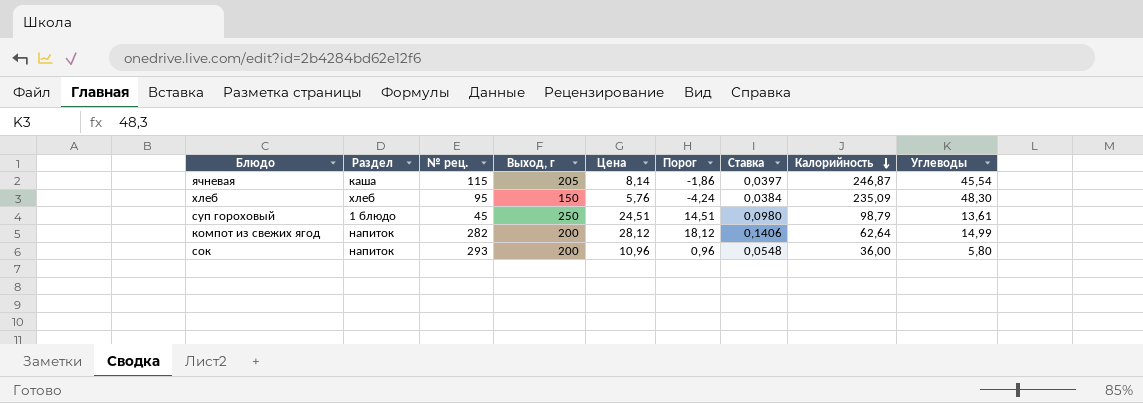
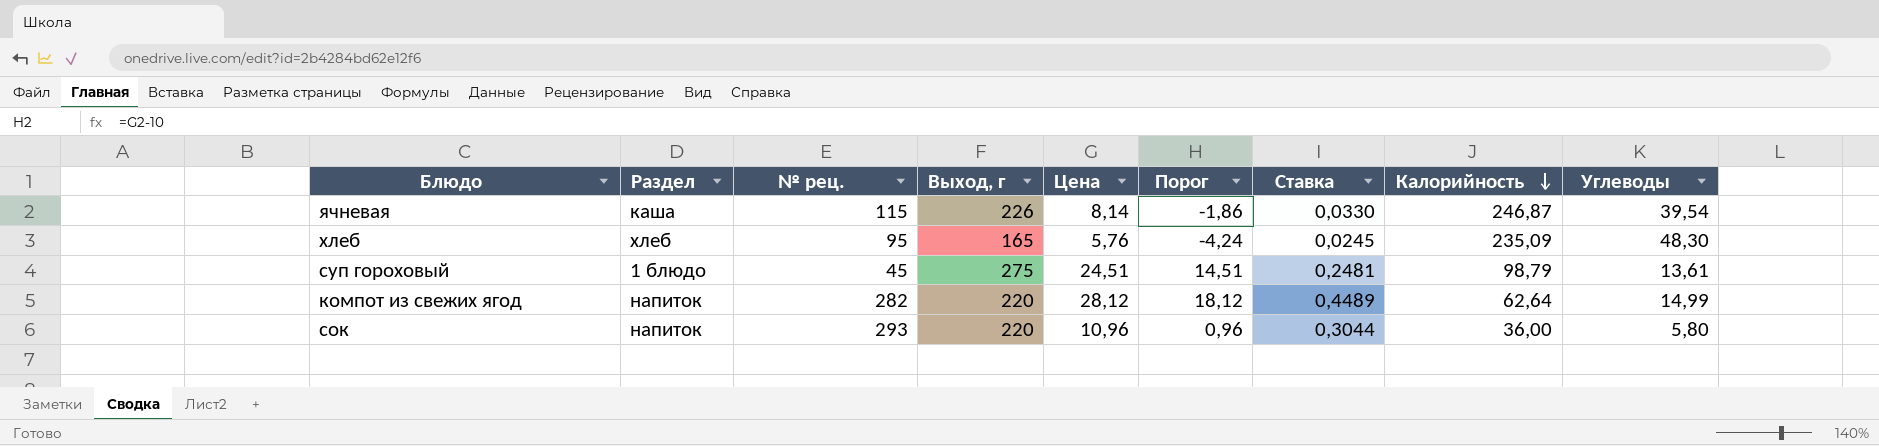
column Ставка | formula: [Цена] / [Выход, г] -> [Цена] / [Калорийность]
ячневая | Выход, г: 205 -> 226
ячневая | Углеводы: 45,54 -> 39,54
хлеб | Выход, г: 150 -> 165
суп гороховый | Выход, г: 250 -> 275
компот из свежих ягод | Выход, г: 200 -> 220
сок | Выход, г: 200 -> 220

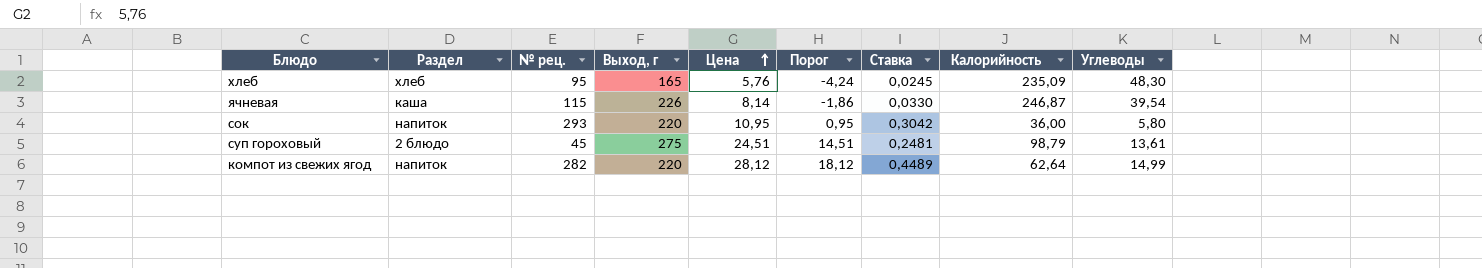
row order: Калорийность descending -> Цена ascending
сок | Цена: 10,96 -> 10,95
сок | Порог: 0,96 -> 0,95
сок | Ставка: 0,3044 -> 0,3042
суп гороховый | Раздел: 1 блюдо -> 2 блюдо

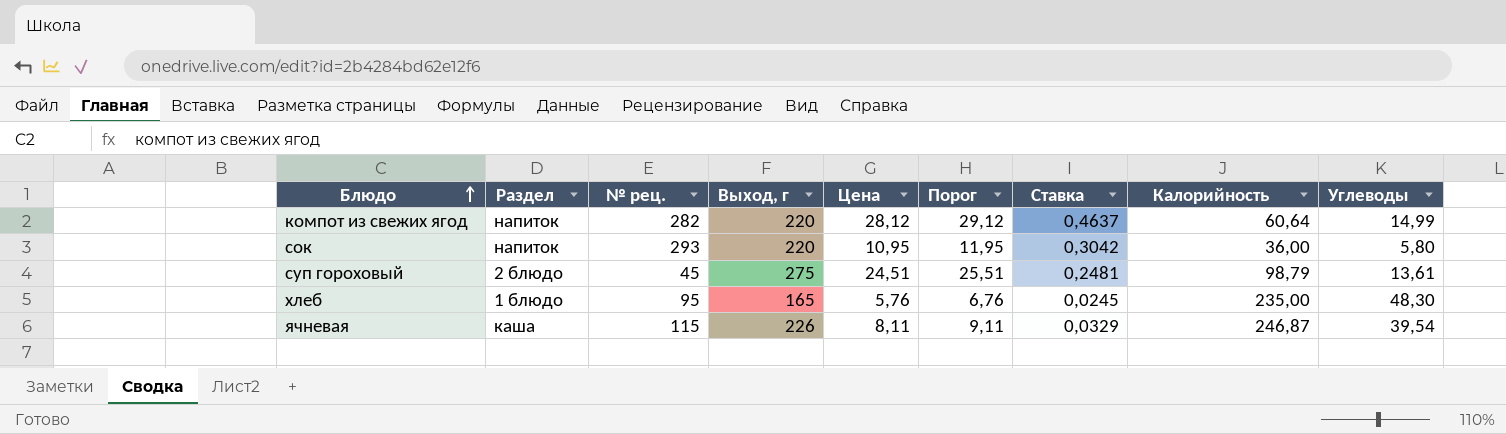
row order: Цена ascending -> Блюдо ascending
column Порог | formula: [Цена] - 10 -> [Цена] + 1
компот из свежих ягод | Ставка: 0,4489 -> 0,4637
компот из свежих ягод | Калорийность: 62,64 -> 60,64
хлеб | Раздел: хлеб -> 1 блюдо
хлеб | Калорийность: 235,09 -> 235,00
ячневая | Цена: 8,14 -> 8,11
ячневая | Ставка: 0,0330 -> 0,0329

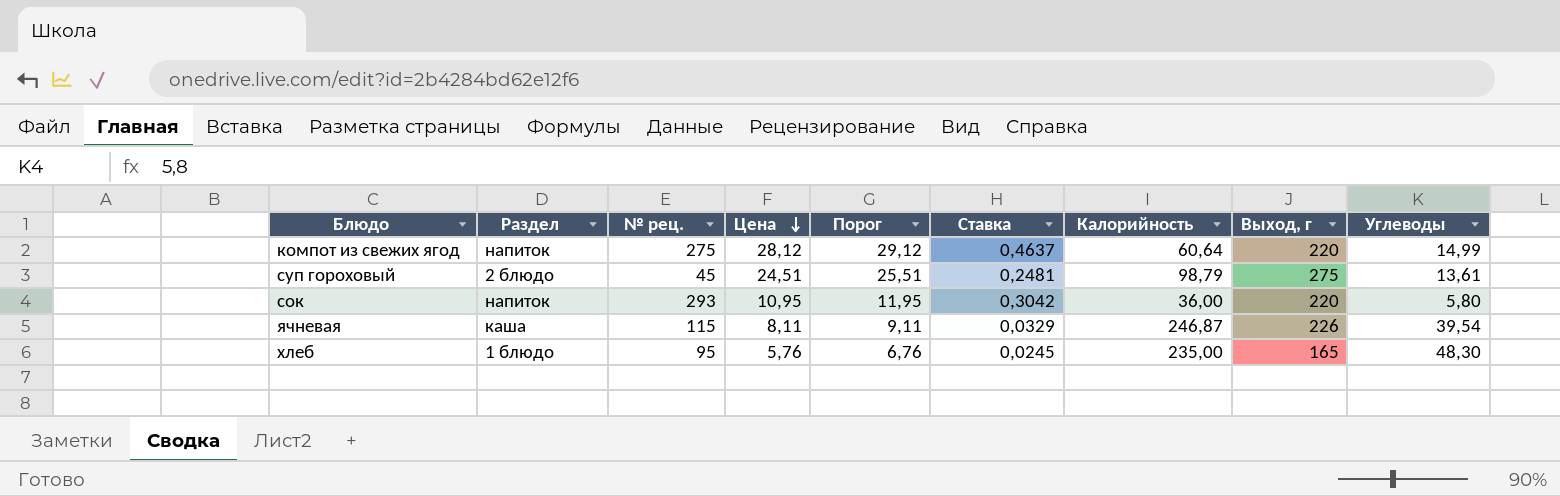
row order: Блюдо ascending -> Цена descending
column Выход, г | position: 4 -> 8
компот из свежих ягод | № рец.: 282 -> 275

